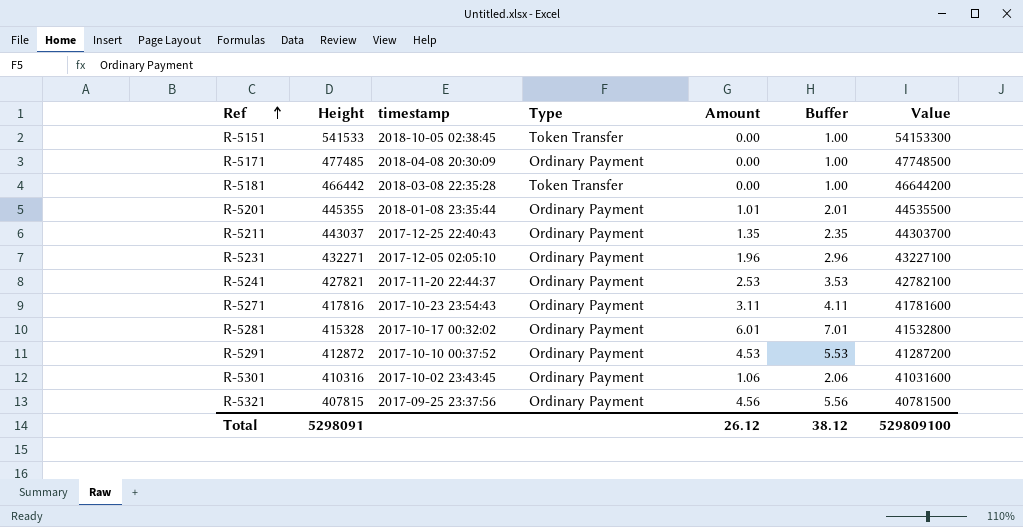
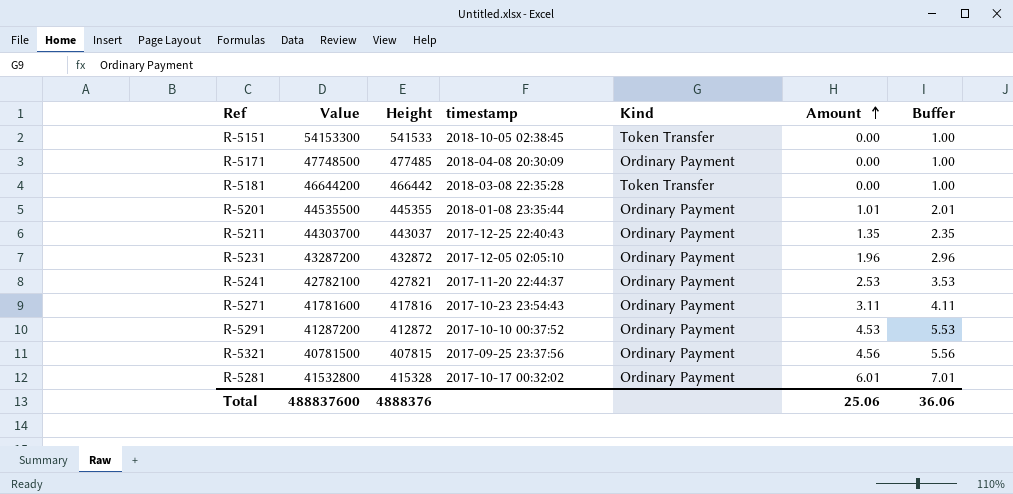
row order: Ref ascending -> Amount ascending
column Value | position: 7 -> 2
column name: Type -> Kind
row R-5301: 410316 | 2017-10-02 23:43:45 | Ordinary Payment | 1.06 | 2.06 | 41031600 -> none
R-5231 | Value: 43227100 -> 43287200
R-5231 | Height: 432271 -> 432872
Total | Value: 529809100 -> 488837600
Total | Height: 5298091 -> 4888376
Total | Amount: 26.12 -> 25.06
Total | Buffer: 38.12 -> 36.06

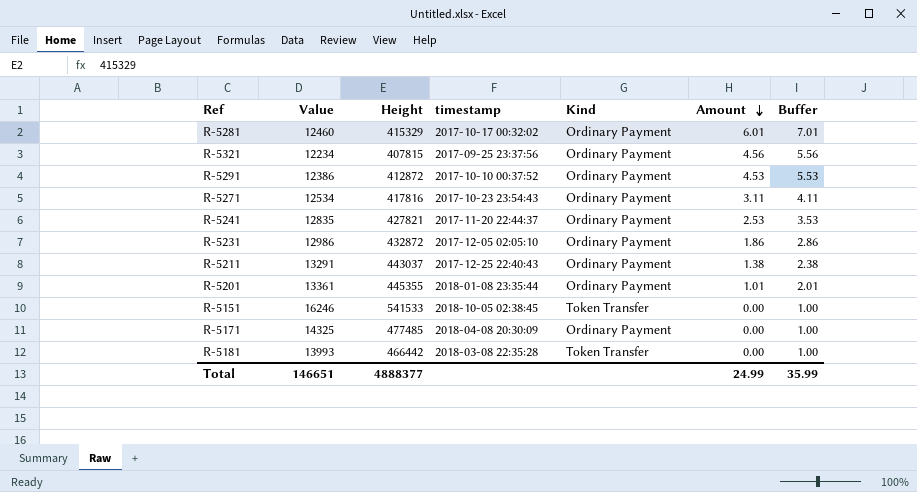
row order: Amount ascending -> Amount descending
column Value | formula: [Height] * 100 -> [Height] * 0.03
R-5281 | Height: 415328 -> 415329
R-5231 | Amount: 1.96 -> 1.86
R-5231 | Buffer: 2.96 -> 2.86
R-5211 | Amount: 1.35 -> 1.38
R-5211 | Buffer: 2.35 -> 2.38
Total | Value: 488837600 -> 146651
Total | Height: 4888376 -> 4888377
Total | Amount: 25.06 -> 24.99
Total | Buffer: 36.06 -> 35.99

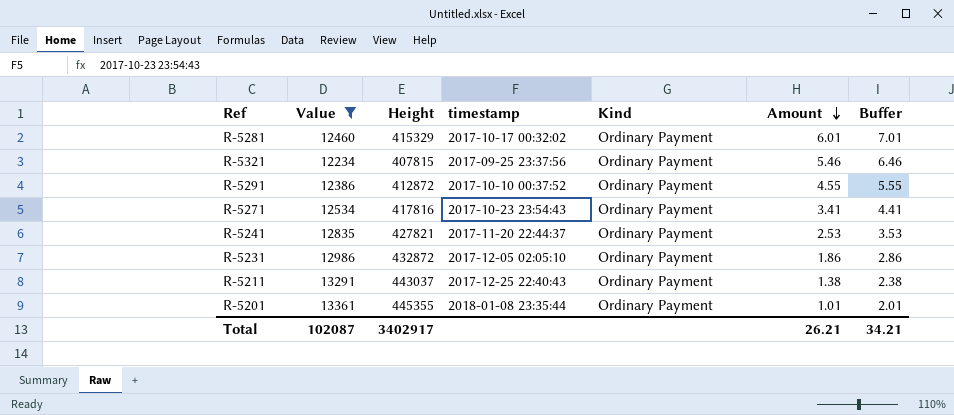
filter: none -> Value <= 13361
R-5321 | Amount: 4.56 -> 5.46
R-5321 | Buffer: 5.56 -> 6.46
R-5291 | Amount: 4.53 -> 4.55
R-5291 | Buffer: 5.53 -> 5.55
R-5271 | Amount: 3.11 -> 3.41
R-5271 | Buffer: 4.11 -> 4.41
Total | Value: 146651 -> 102087
Total | Height: 4888377 -> 3402917
Total | Amount: 24.99 -> 26.21
Total | Buffer: 35.99 -> 34.21

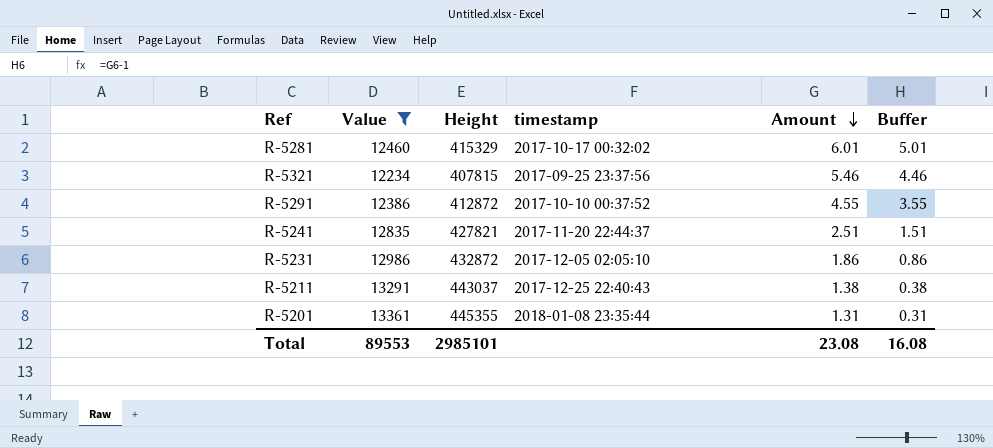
column Kind | position: 5 -> none
column Buffer | formula: [Amount] + 1 -> [Amount] - 1
row R-5271: 12534 | 417816 | 2017-10-23 23:54:43 | Ordinary Payment | 3.41 | 4.41 -> none
R-5241 | Amount: 2.53 -> 2.51
R-5201 | Amount: 1.01 -> 1.31
Total | Value: 102087 -> 89553
Total | Height: 3402917 -> 2985101
Total | Amount: 26.21 -> 23.08
Total | Buffer: 34.21 -> 16.08

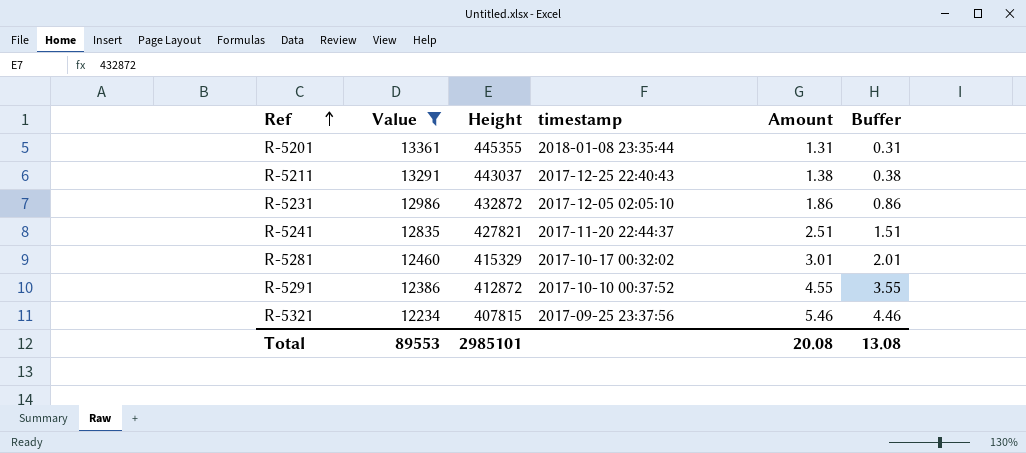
row order: Amount descending -> Ref ascending
R-5281 | Amount: 6.01 -> 3.01
R-5281 | Buffer: 5.01 -> 2.01
Total | Amount: 23.08 -> 20.08
Total | Buffer: 16.08 -> 13.08

